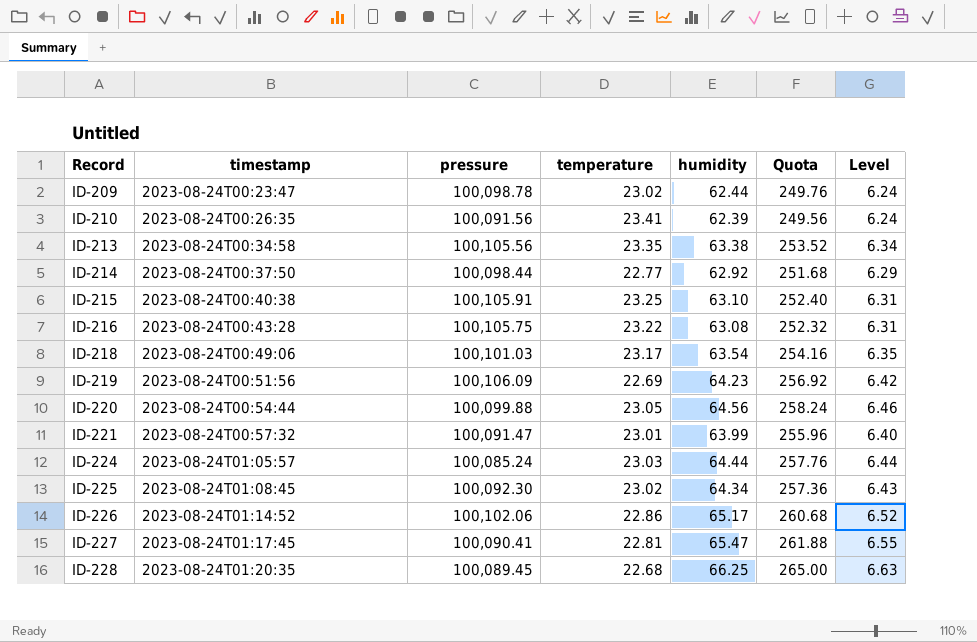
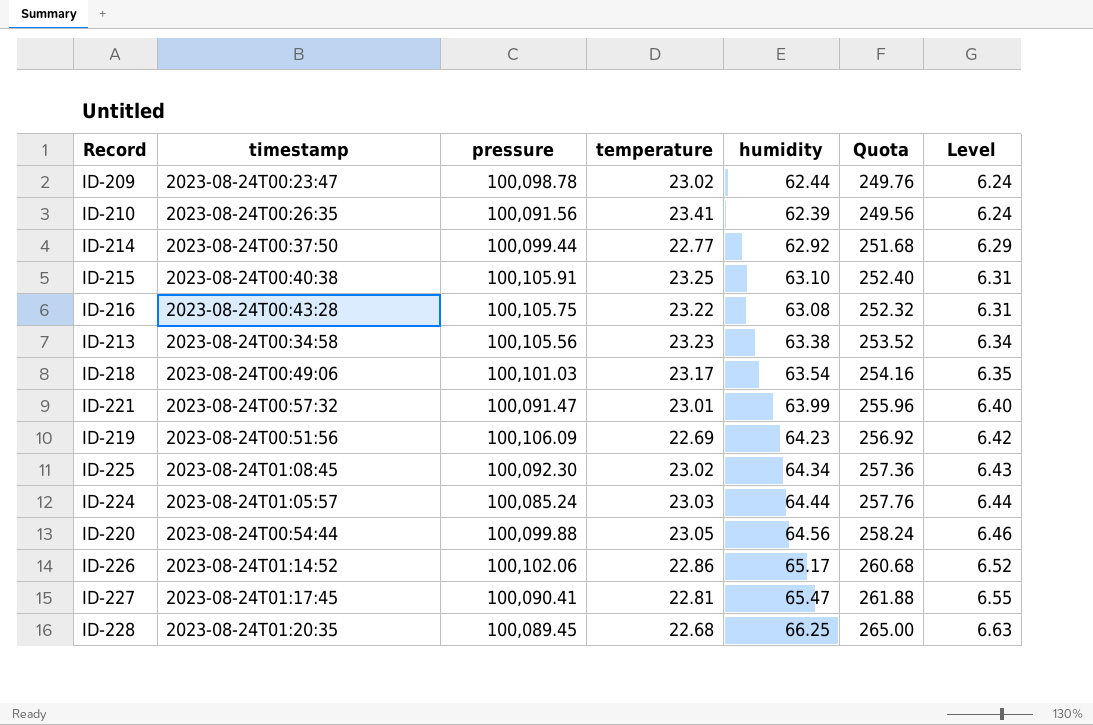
row order: Record ascending -> Level ascending
ID-214 | pressure: 100,098.44 -> 100,099.44
ID-213 | temperature: 23.35 -> 23.23

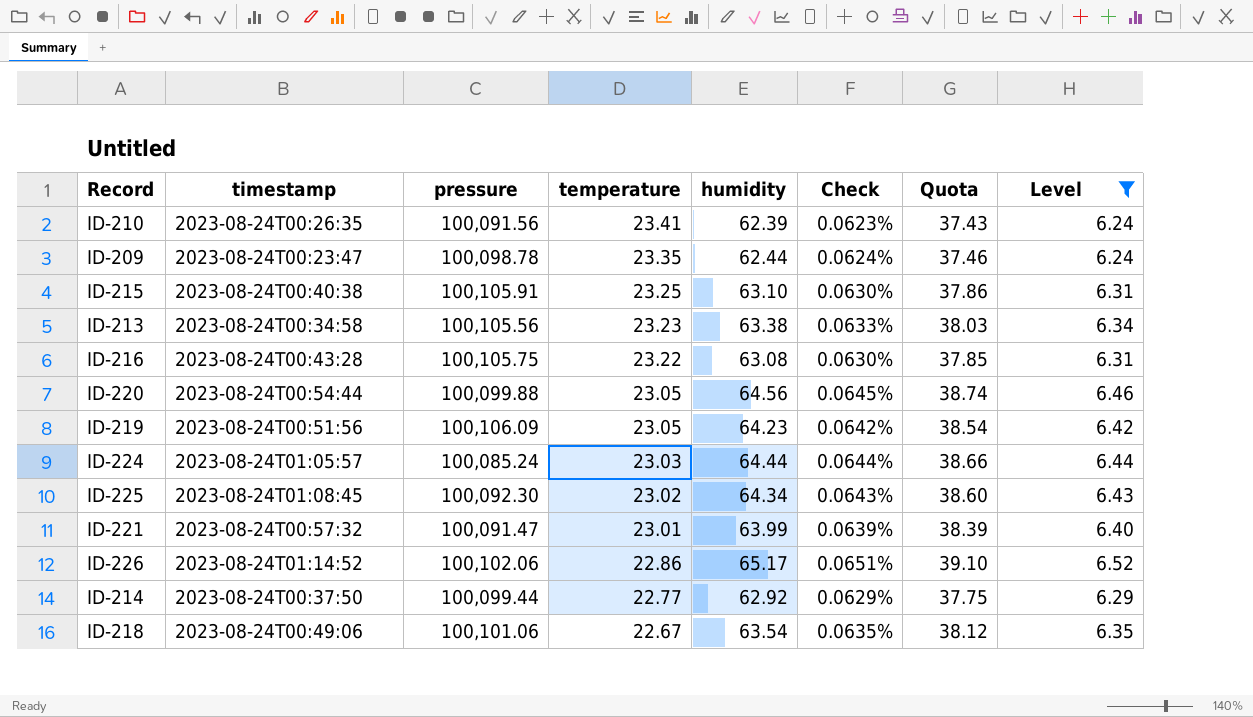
filter: none -> Level <= 6.52
row order: Level ascending -> temperature descending
column Check | formula: none -> [humidity] / [pressure]
column Quota | formula: [humidity] * 4 -> [humidity] * 0.6
ID-209 | temperature: 23.02 -> 23.35
ID-219 | temperature: 22.69 -> 23.05
ID-218 | pressure: 100,101.03 -> 100,101.06
ID-218 | temperature: 23.17 -> 22.67

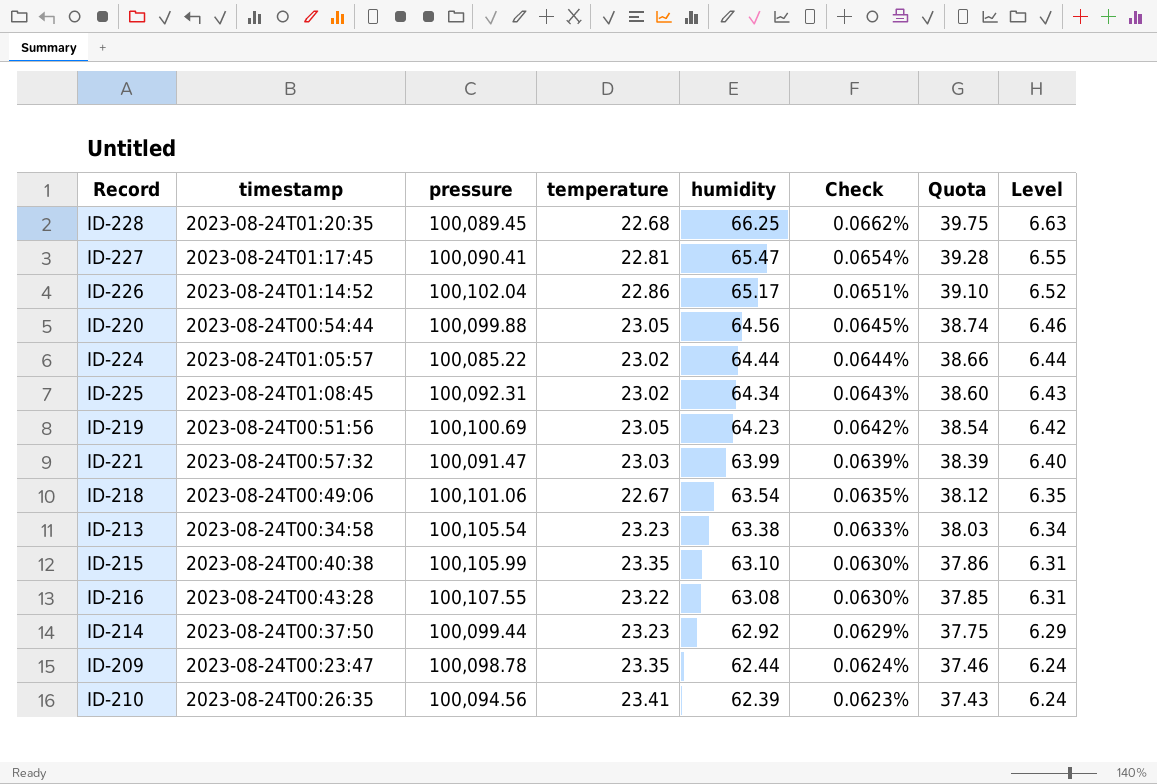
filter: Level <= 6.52 -> none
row order: temperature descending -> humidity descending
ID-226 | pressure: 100,102.06 -> 100,102.04
ID-224 | pressure: 100,085.24 -> 100,085.22
ID-224 | temperature: 23.03 -> 23.02
ID-225 | pressure: 100,092.30 -> 100,092.31
ID-219 | pressure: 100,106.09 -> 100,100.69
ID-221 | temperature: 23.01 -> 23.03
ID-213 | pressure: 100,105.56 -> 100,105.54
ID-215 | pressure: 100,105.91 -> 100,105.99
ID-215 | temperature: 23.25 -> 23.35
ID-216 | pressure: 100,105.75 -> 100,107.55
ID-214 | temperature: 22.77 -> 23.23
ID-210 | pressure: 100,091.56 -> 100,094.56

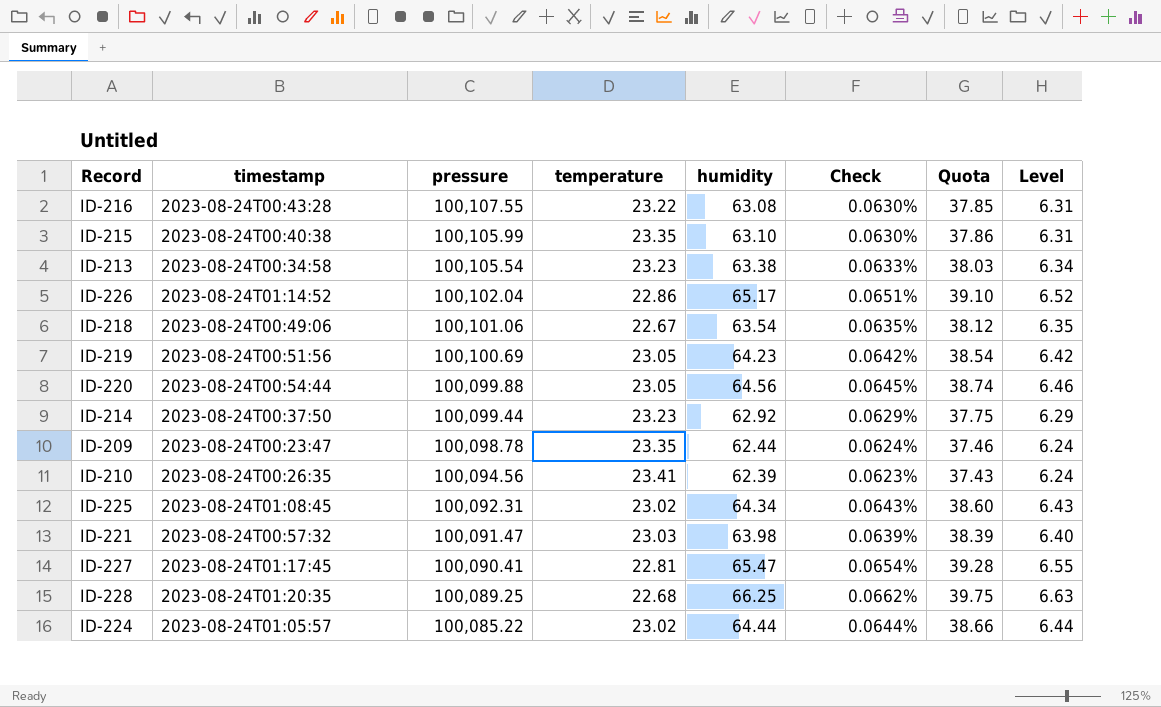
row order: humidity descending -> pressure descending
ID-221 | humidity: 63.99 -> 63.98
ID-228 | pressure: 100,089.45 -> 100,089.25

